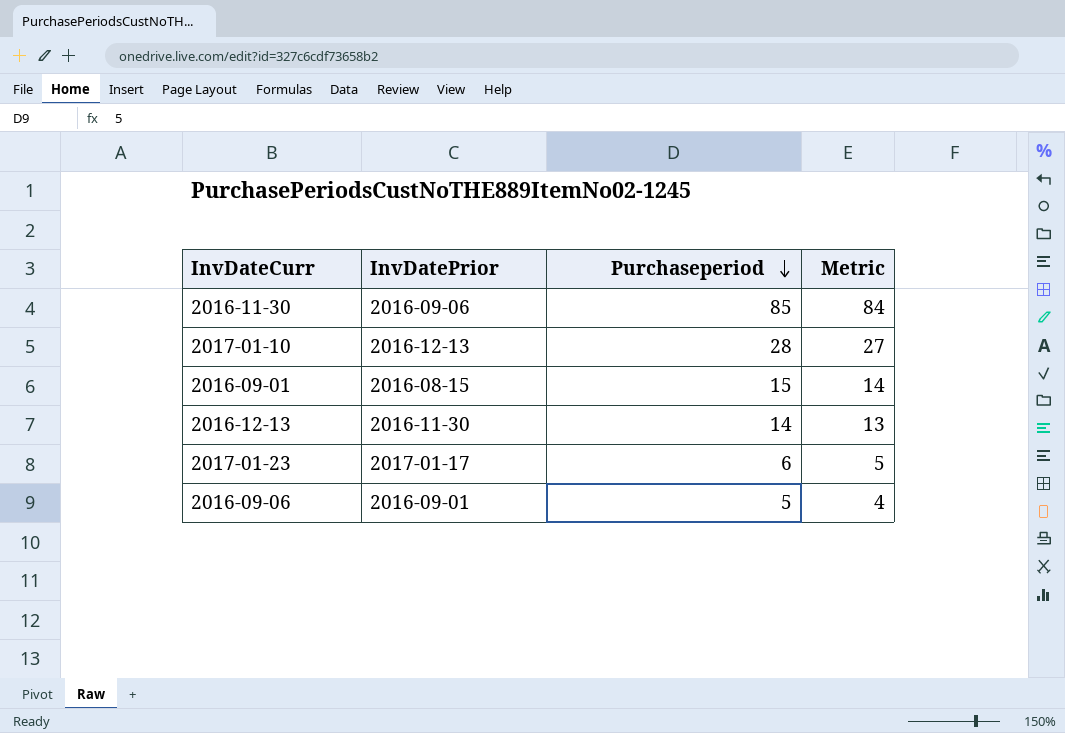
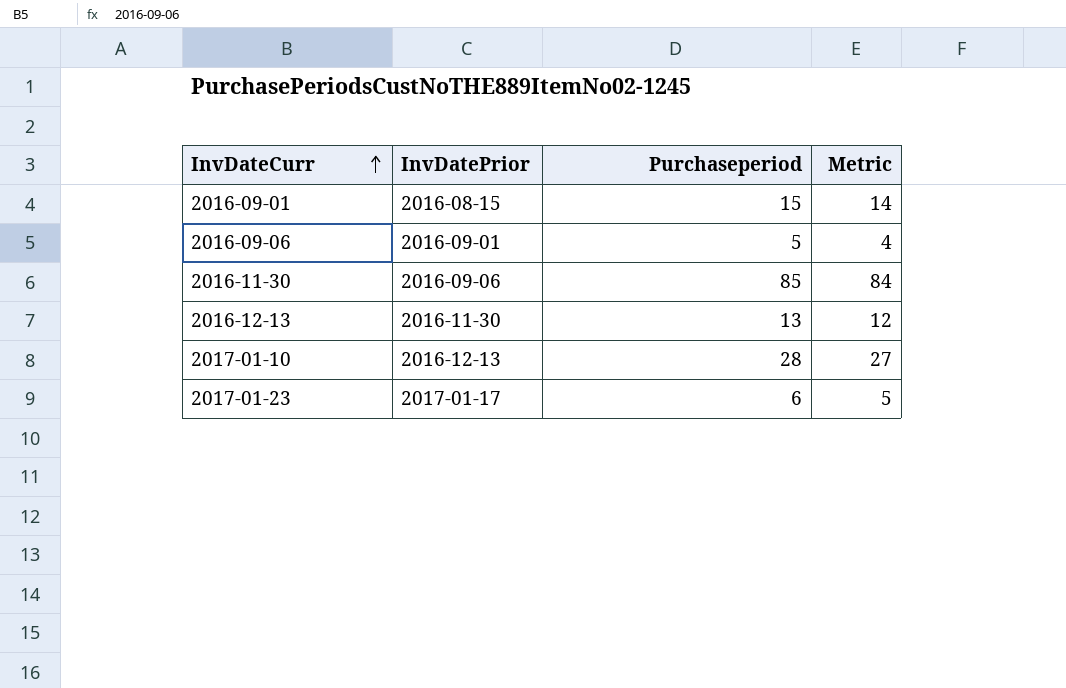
row order: Purchaseperiod descending -> InvDateCurr ascending
2016-12-13 | Purchaseperiod: 14 -> 13
2016-12-13 | Metric: 13 -> 12

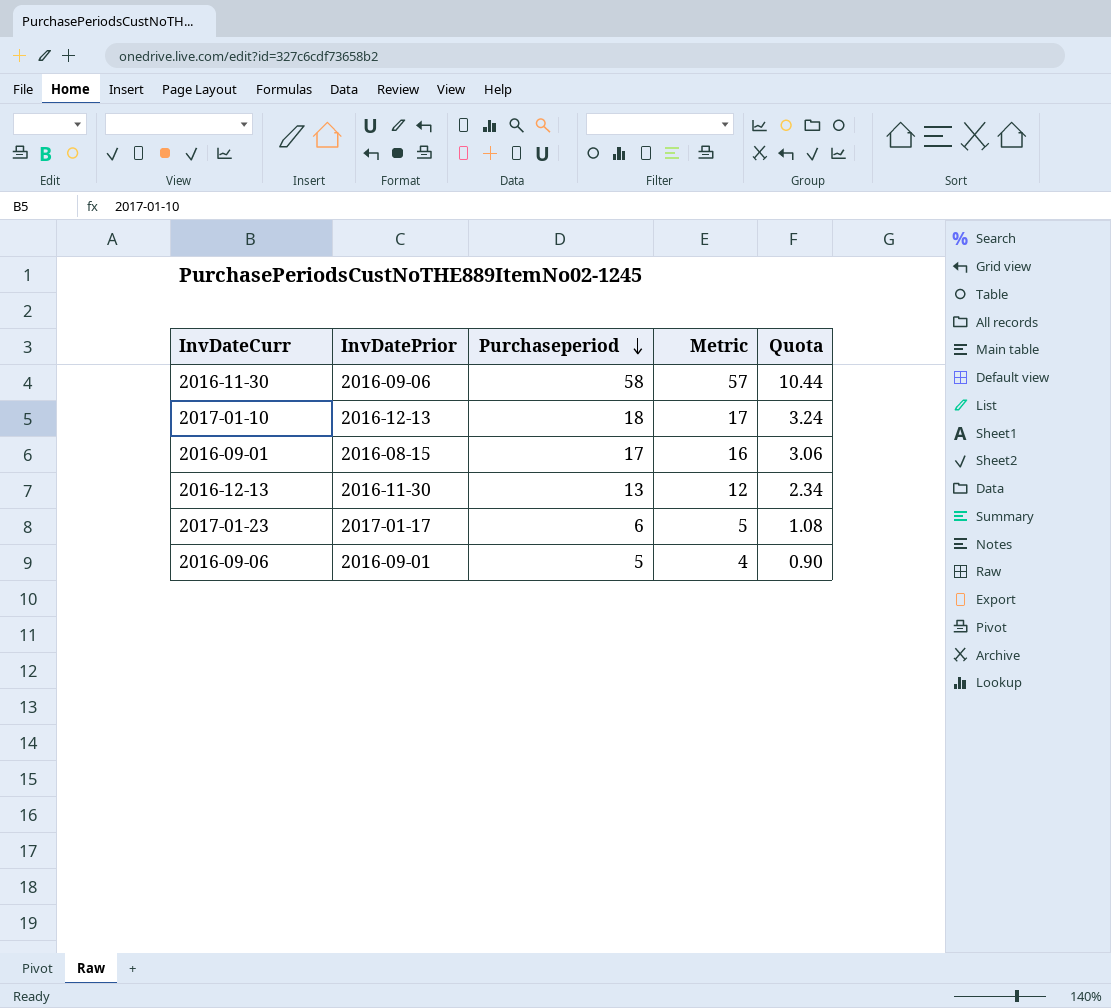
row order: InvDateCurr ascending -> Purchaseperiod descending
column Quota | formula: none -> [Purchaseperiod] * 0.18
2016-11-30 | Purchaseperiod: 85 -> 58
2016-11-30 | Metric: 84 -> 57
2017-01-10 | Purchaseperiod: 28 -> 18
2017-01-10 | Metric: 27 -> 17
2016-09-01 | Purchaseperiod: 15 -> 17
2016-09-01 | Metric: 14 -> 16

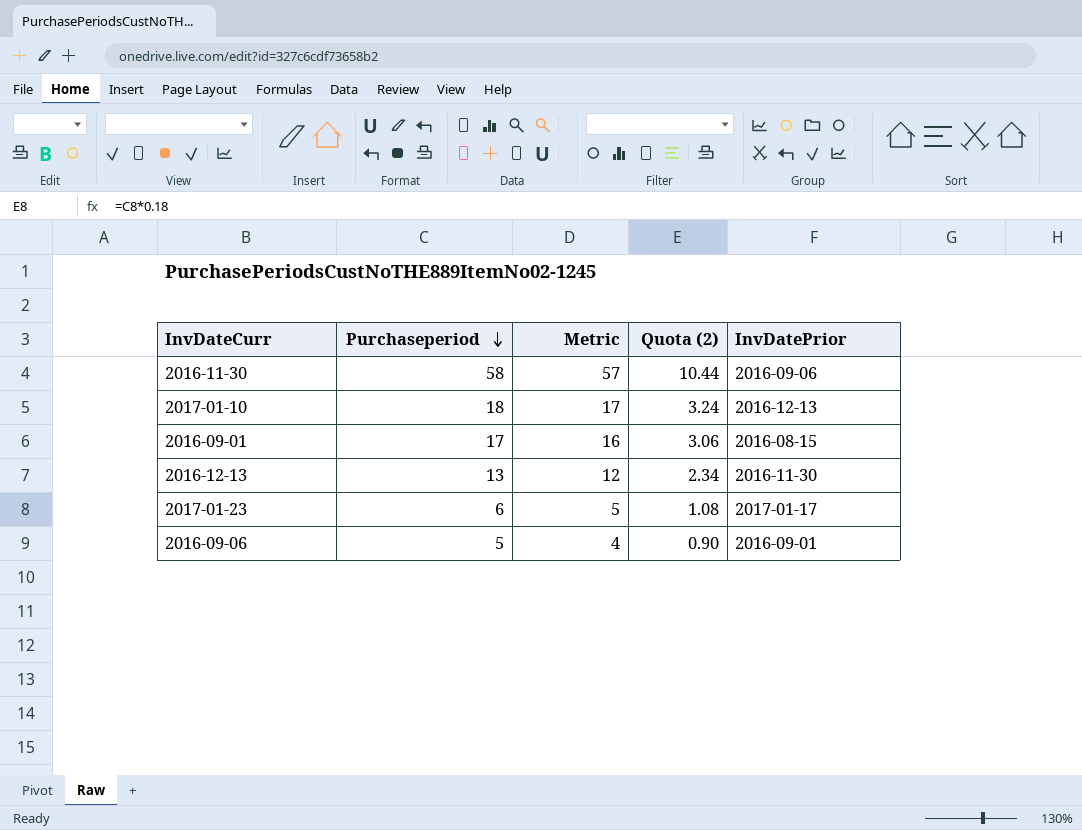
column name: Quota -> Quota (2)
column InvDatePrior | position: 2 -> 5

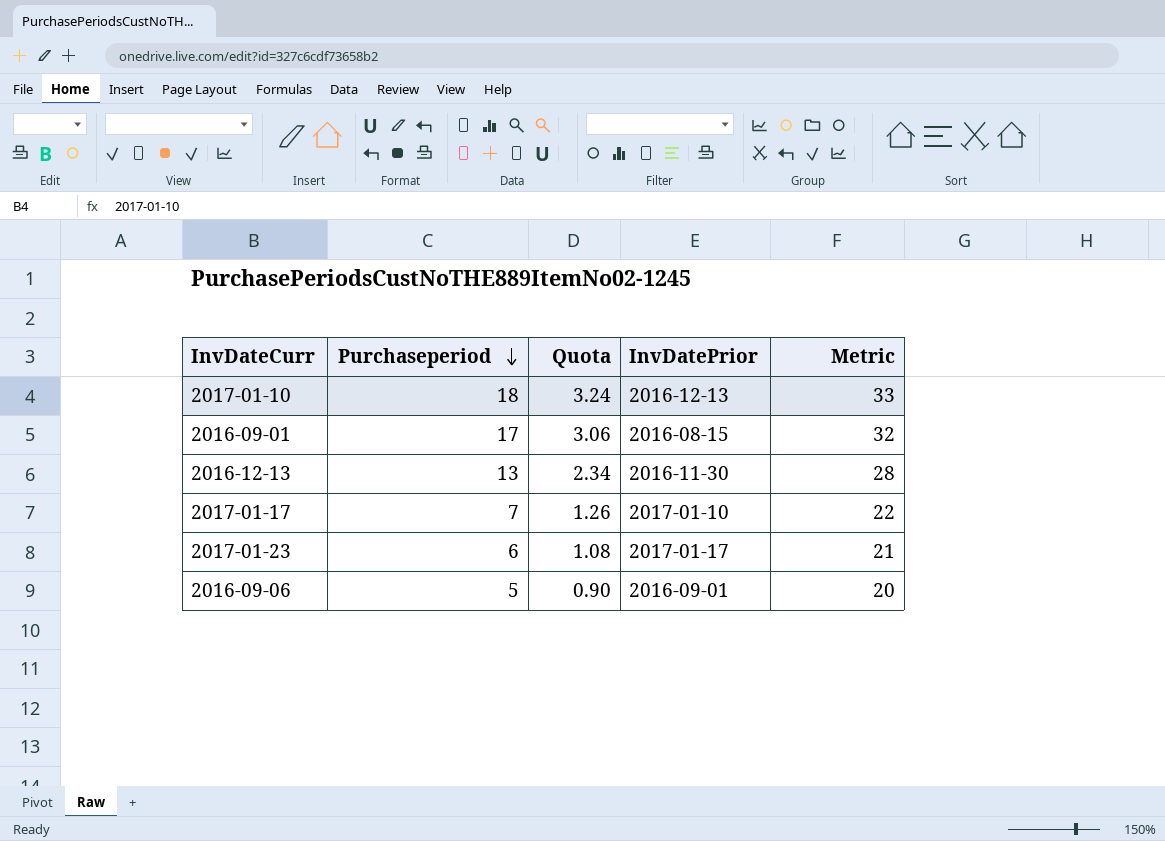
column name: Quota (2) -> Quota
column Metric | formula: [Purchaseperiod] - 1 -> [Purchaseperiod] + 15
column Metric | position: 3 -> 5
row 2016-11-30: 58 | 57 | 10.44 | 2016-09-06 -> none
row 2017-01-17: none -> 7 | 1.26 | 2017-01-10 | 22

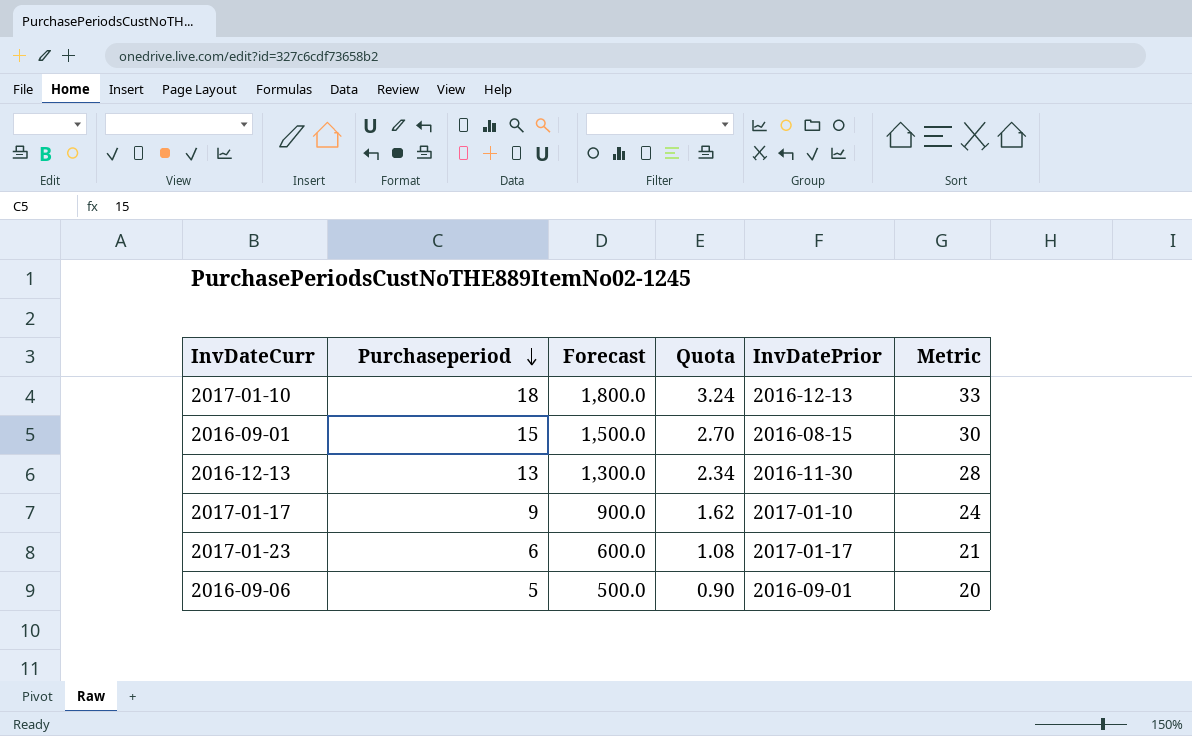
column Forecast | formula: none -> [Purchaseperiod] * 100
2016-09-01 | Purchaseperiod: 17 -> 15
2016-09-01 | Quota: 3.06 -> 2.70
2016-09-01 | Metric: 32 -> 30
2017-01-17 | Purchaseperiod: 7 -> 9
2017-01-17 | Quota: 1.26 -> 1.62
2017-01-17 | Metric: 22 -> 24

